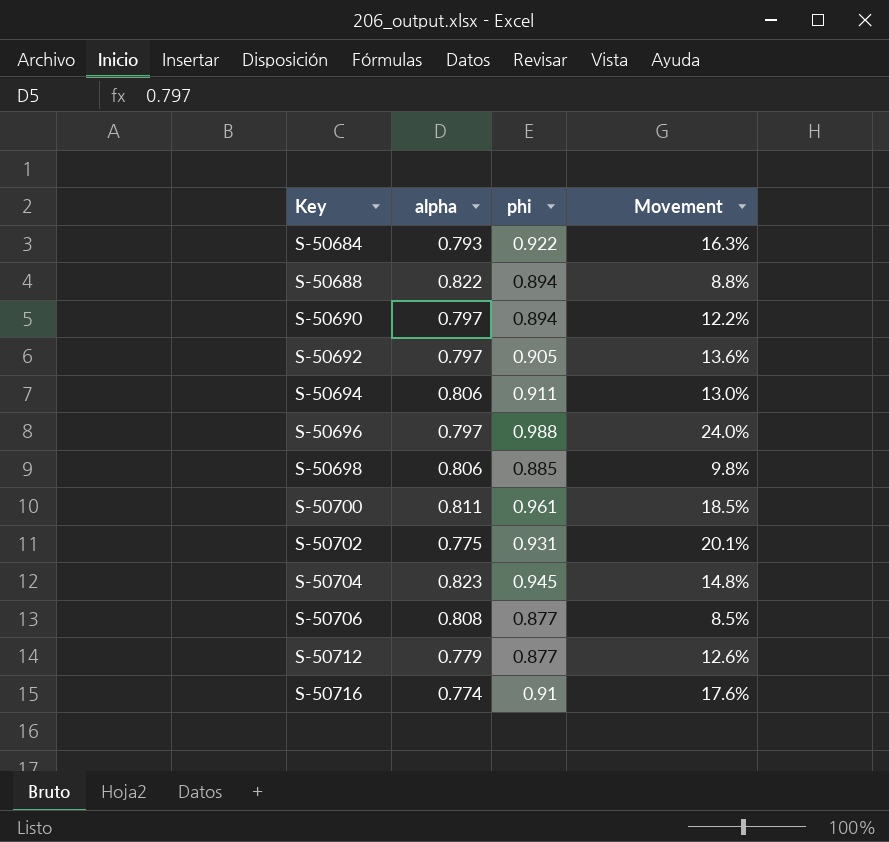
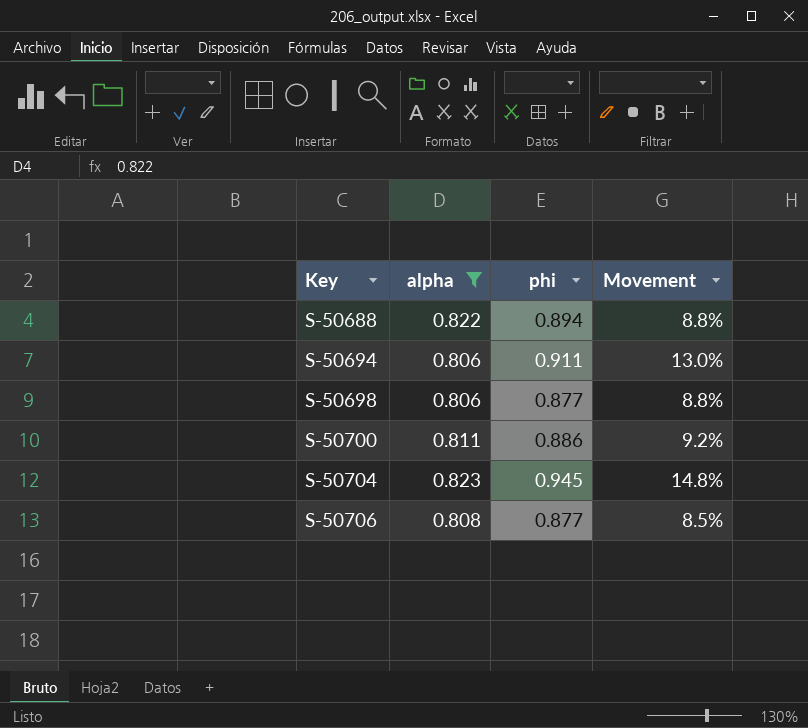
filter: none -> alpha >= 0.806
S-50698 | phi: 0.885 -> 0.877
S-50698 | Movement: 9.8% -> 8.8%
S-50700 | phi: 0.961 -> 0.886
S-50700 | Movement: 18.5% -> 9.2%

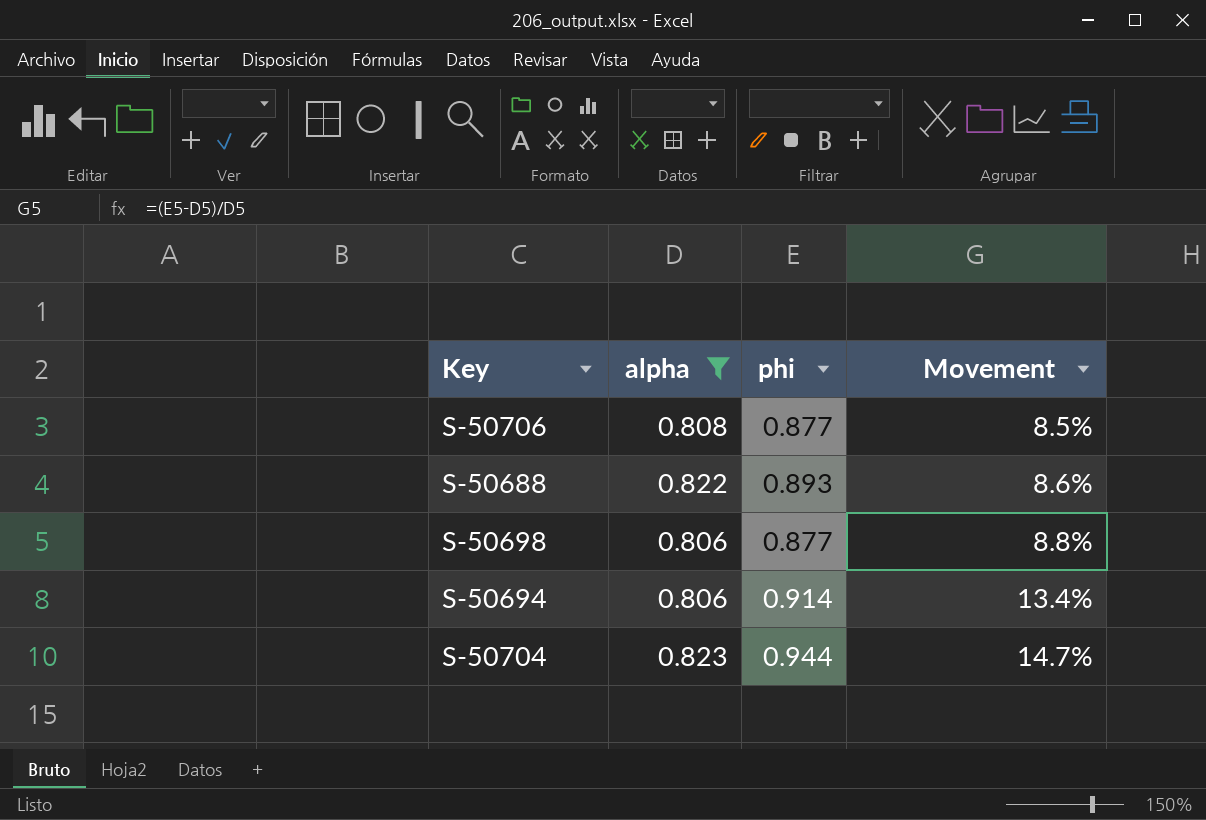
row order: Key ascending -> Movement ascending
row S-50700: 0.811 | 0.886 | 9.2% -> none
S-50688 | phi: 0.894 -> 0.893
S-50688 | Movement: 8.8% -> 8.6%
S-50694 | phi: 0.911 -> 0.914
S-50694 | Movement: 13.0% -> 13.4%
S-50704 | phi: 0.945 -> 0.944
S-50704 | Movement: 14.8% -> 14.7%

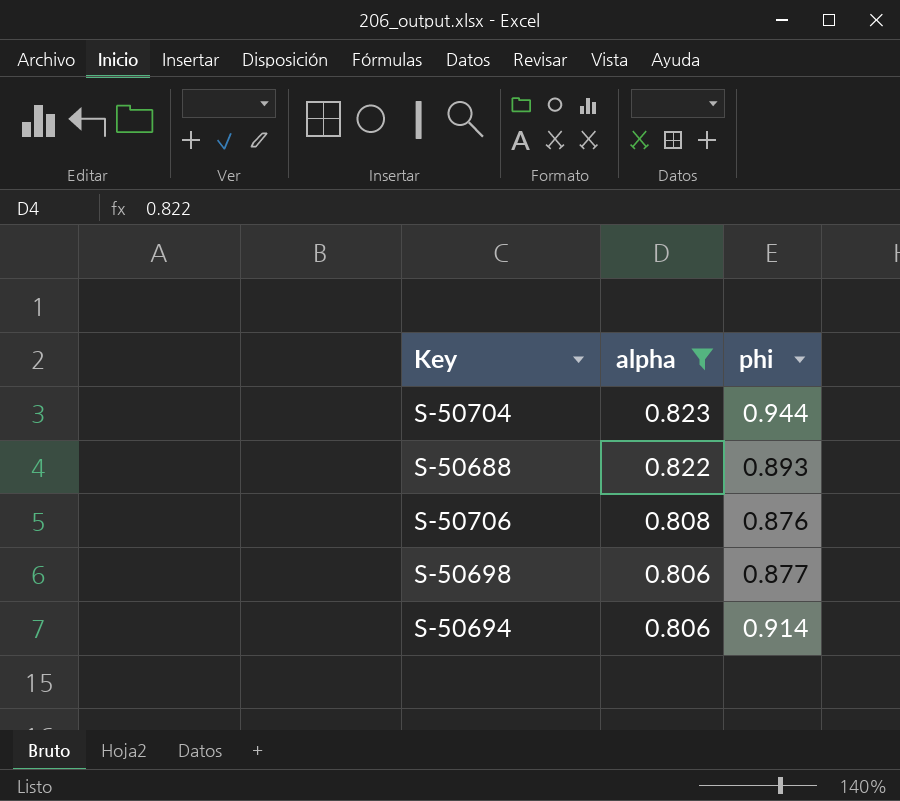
row order: Movement ascending -> alpha descending
column Movement | formula: ([phi] - [alpha]) / [alpha] -> none
S-50706 | phi: 0.877 -> 0.876

